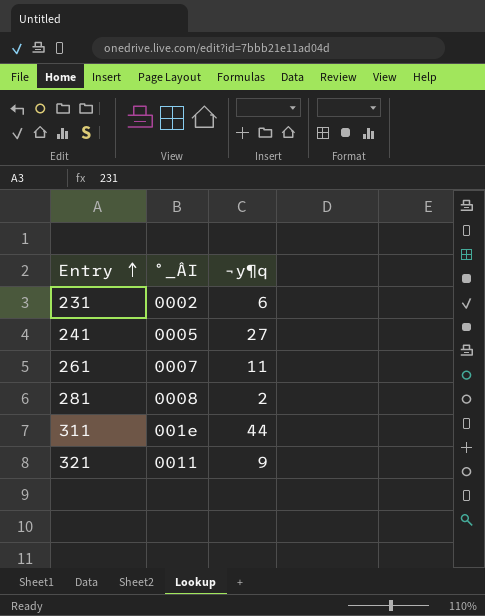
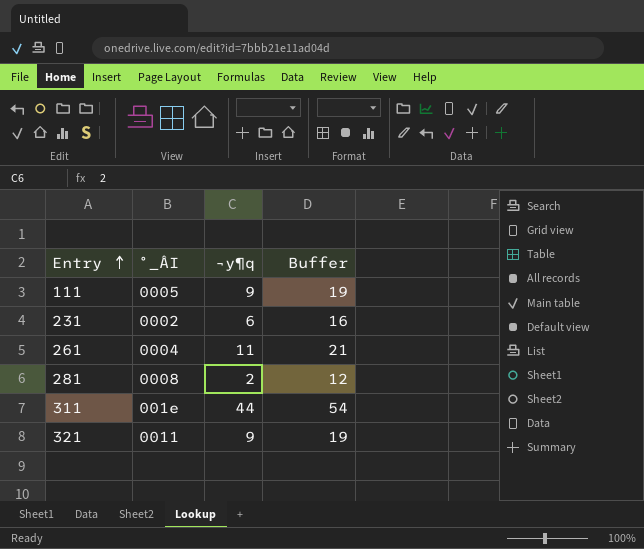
column Buffer | formula: none -> [¬y¶q] + 10
row 241: 0005 | 27 -> none
row 111: none -> 0005 | 9 | 19
261 | °_ÂI: 0007 -> 0004

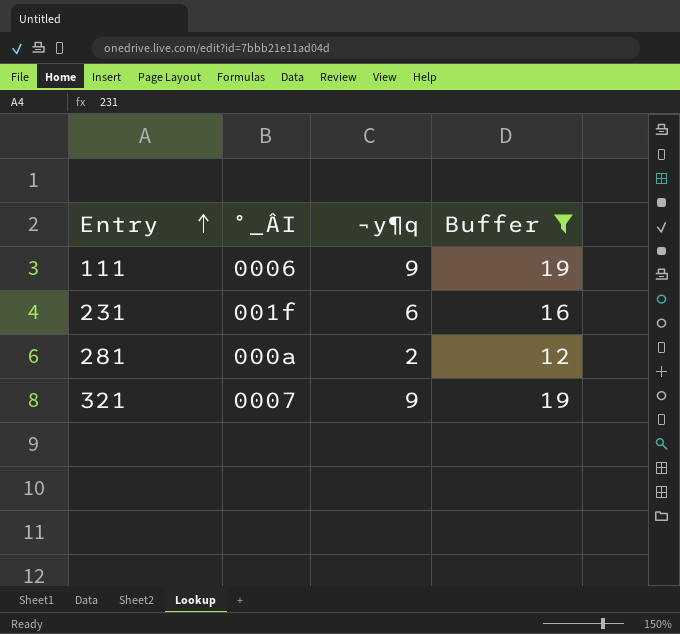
filter: none -> Buffer <= 19
111 | °_ÂI: 0005 -> 0006
231 | °_ÂI: 0002 -> 001f
281 | °_ÂI: 0008 -> 000a
321 | °_ÂI: 0011 -> 0007

